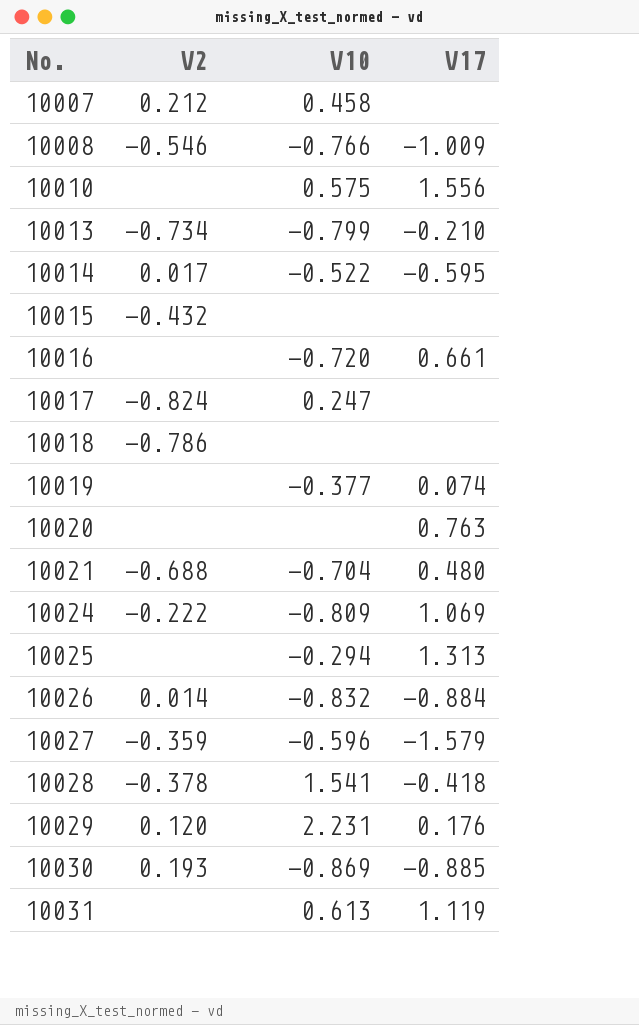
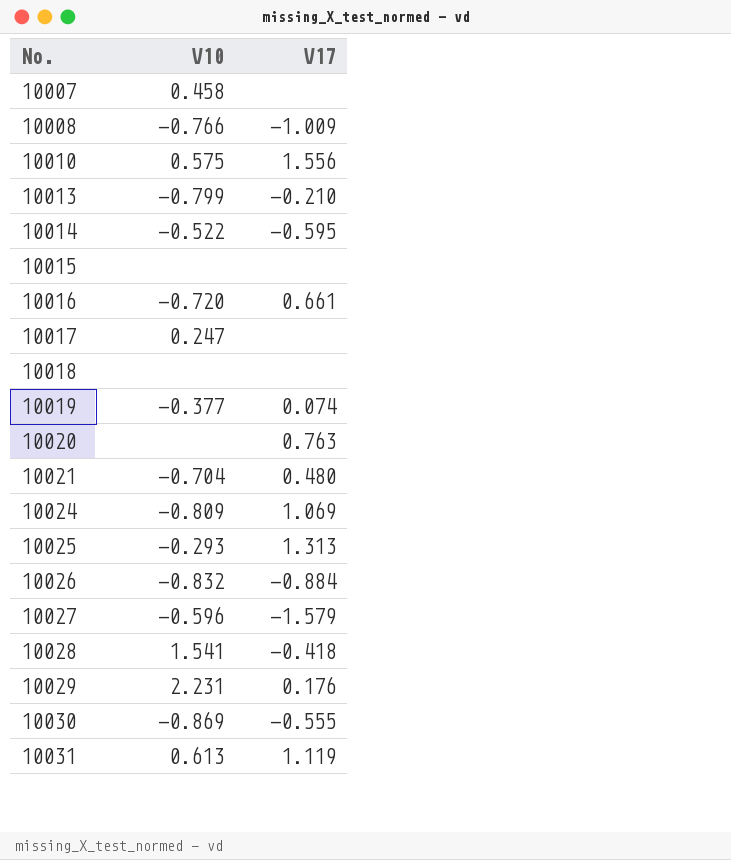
column V2 | position: 2 -> none
10025 | V10: -0.294 -> -0.293
10030 | V17: -0.885 -> -0.555

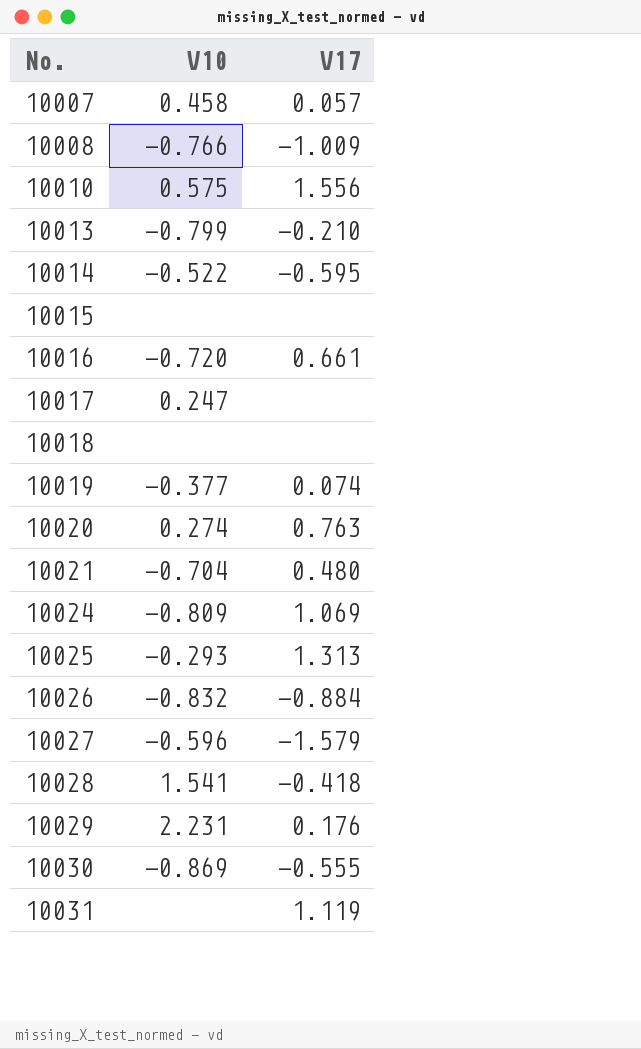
10007 | V17: none -> 0.057
10020 | V10: none -> 0.274
10031 | V10: 0.613 -> none

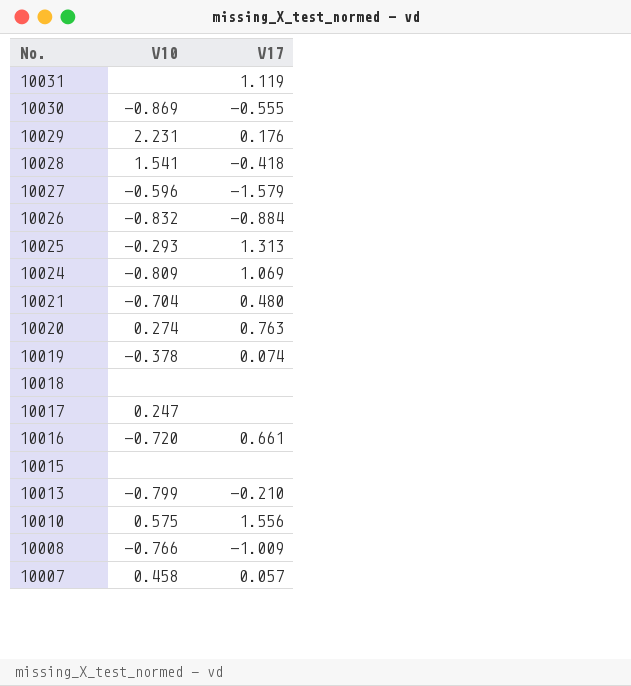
row order: No. ascending -> No. descending
row 10014: -0.522 | -0.595 -> none
10019 | V10: -0.377 -> -0.378

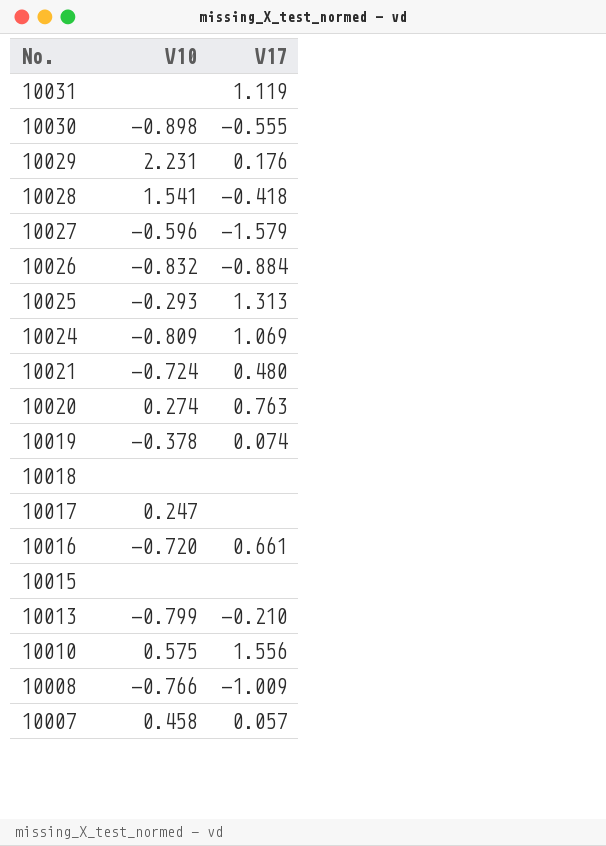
10030 | V10: -0.869 -> -0.898
10021 | V10: -0.704 -> -0.724

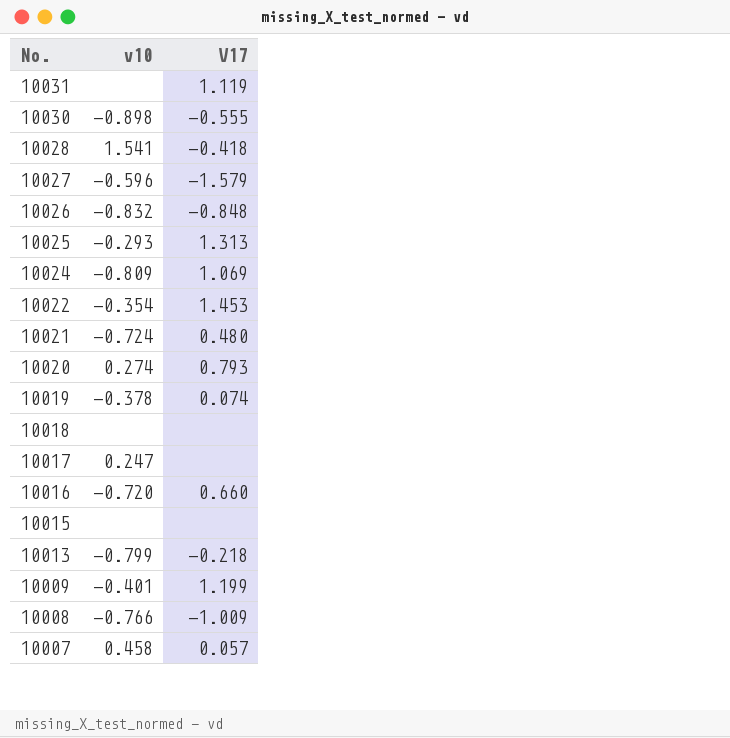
column name: V10 -> v10
row 10029: 2.231 | 0.176 -> none
row 10010: 0.575 | 1.556 -> none
10026 | V17: -0.884 -> -0.848
row 10022: none -> -0.354 | 1.453
10020 | V17: 0.763 -> 0.793
10016 | V17: 0.661 -> 0.660
10013 | V17: -0.210 -> -0.218
row 10009: none -> -0.401 | 1.199

